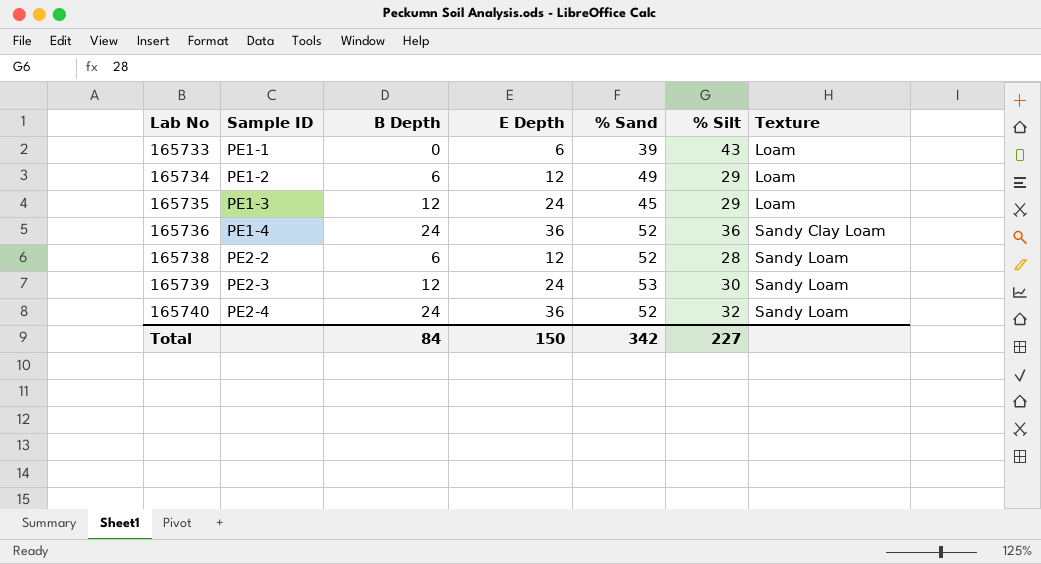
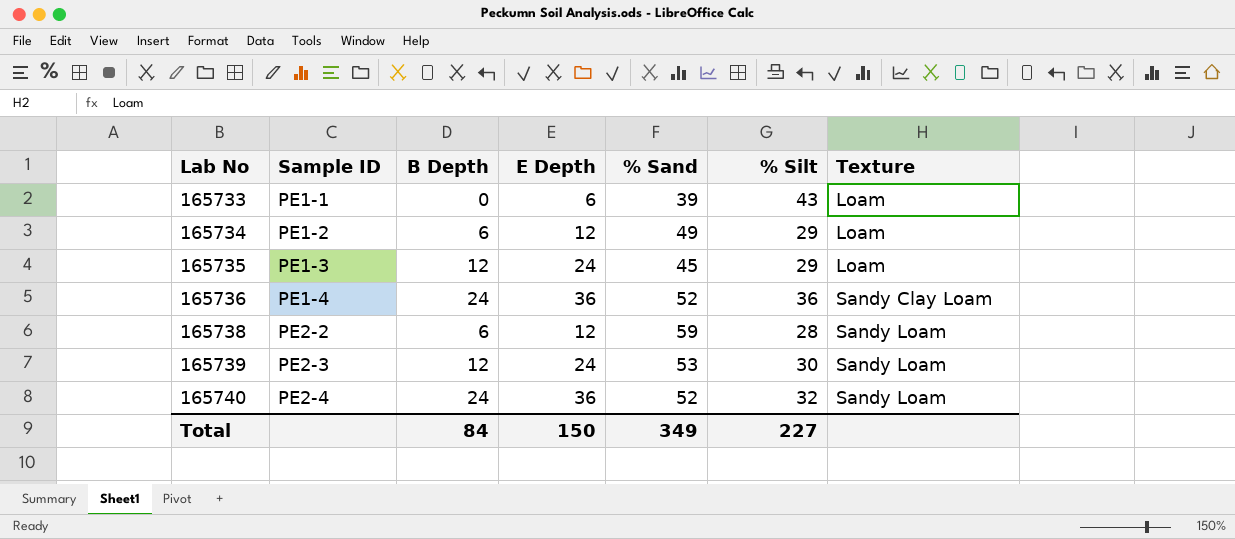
165738 | % Sand: 52 -> 59
Total | % Sand: 342 -> 349

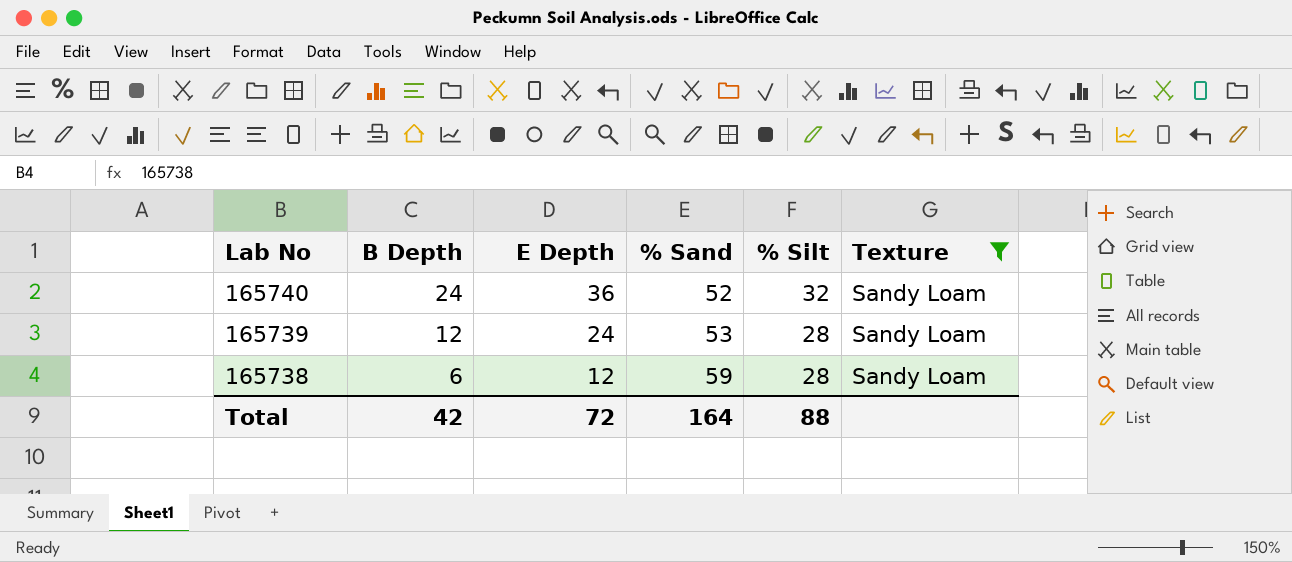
filter: none -> Texture = Sandy Loam
row order: Lab No ascending -> Lab No descending
column Sample ID | position: 2 -> none
165739 | % Silt: 30 -> 28
Total | B Depth: 84 -> 42
Total | E Depth: 150 -> 72
Total | % Sand: 349 -> 164
Total | % Silt: 227 -> 88

